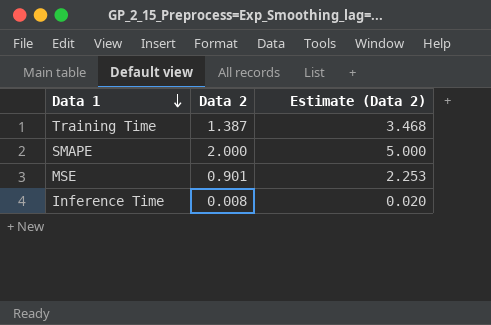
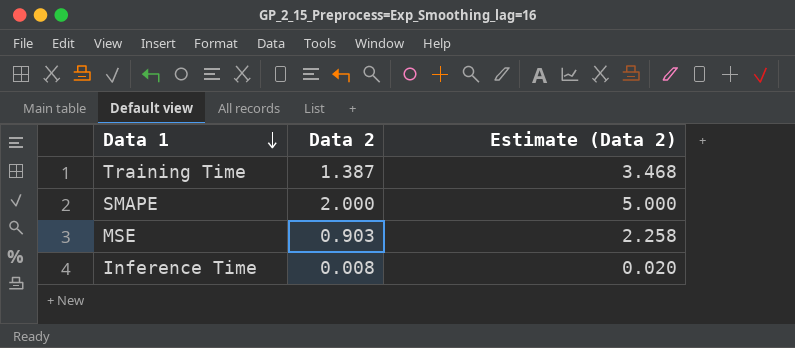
MSE | Data 2: 0.901 -> 0.903
MSE | Estimate (Data 2): 2.253 -> 2.258

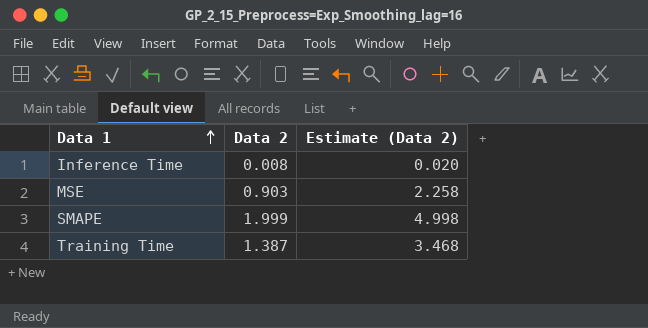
row order: Data 1 descending -> Data 1 ascending
SMAPE | Data 2: 2.000 -> 1.999
SMAPE | Estimate (Data 2): 5.000 -> 4.998

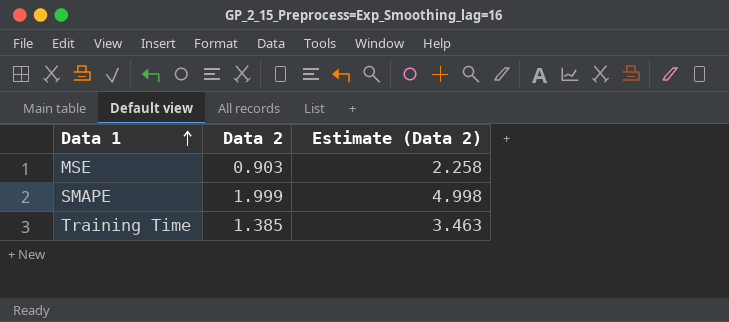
row Inference Time: 0.008 | 0.020 -> none
Training Time | Data 2: 1.387 -> 1.385
Training Time | Estimate (Data 2): 3.468 -> 3.463

